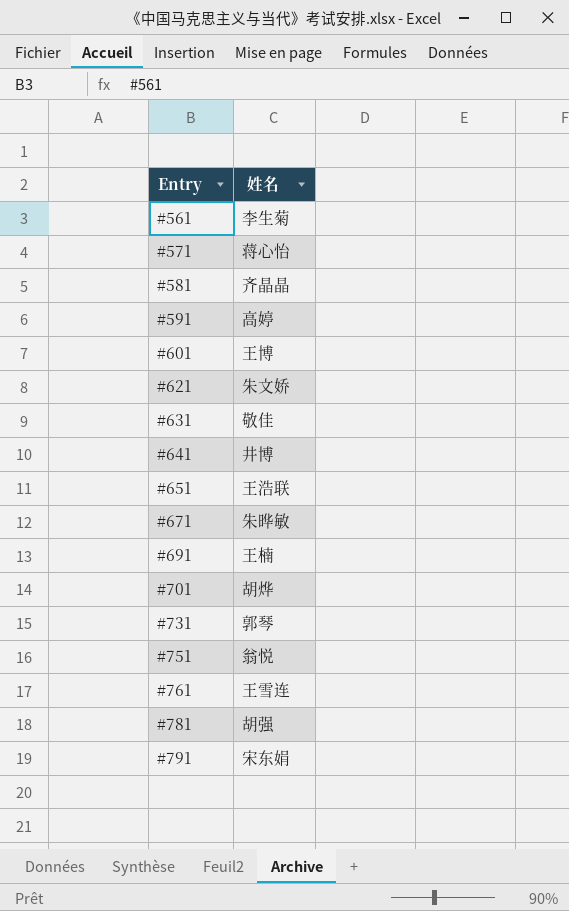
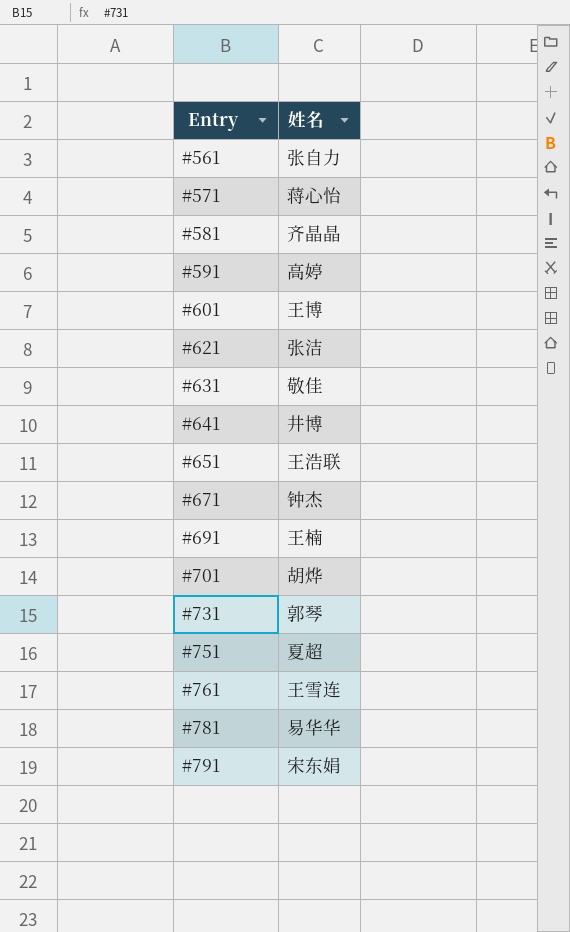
#561 | 姓名: 李生菊 -> 张自力
#621 | 姓名: 朱文娇 -> 张洁
#671 | 姓名: 朱晔敏 -> 钟杰
#751 | 姓名: 翁悦 -> 夏超
#781 | 姓名: 胡强 -> 易华华

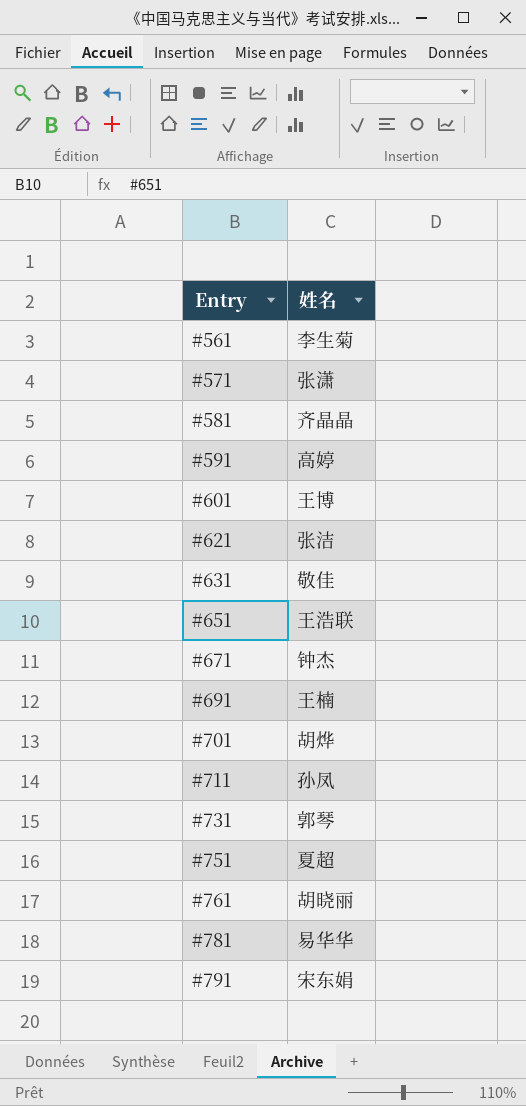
row #641: 井博 -> none
#561 | 姓名: 张自力 -> 李生菊
#571 | 姓名: 蒋心怡 -> 张潇
row #711: none -> 孙凤
#761 | 姓名: 王雪连 -> 胡晓丽

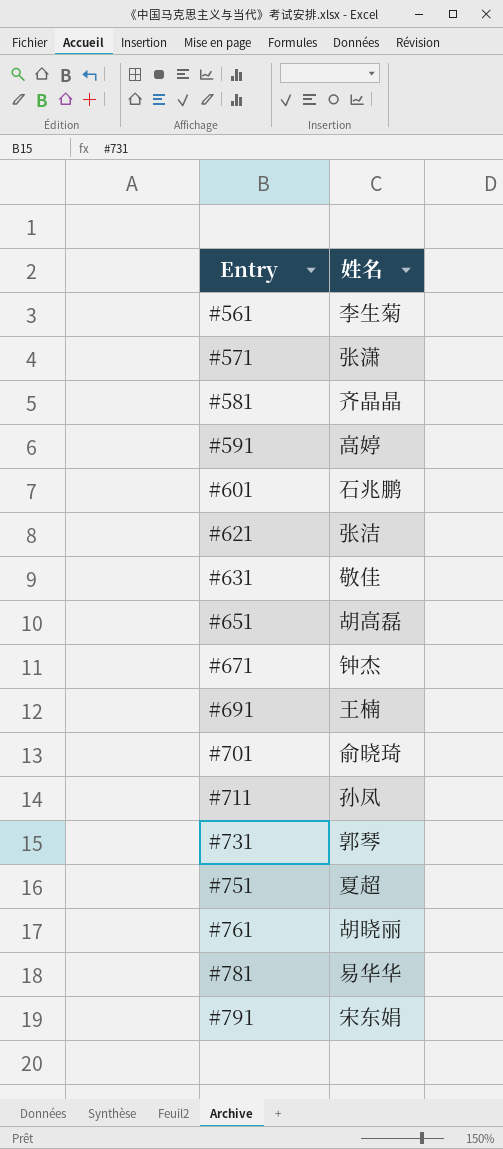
#601 | 姓名: 王博 -> 石兆鹏
#651 | 姓名: 王浩联 -> 胡高磊
#701 | 姓名: 胡烨 -> 俞晓琦

